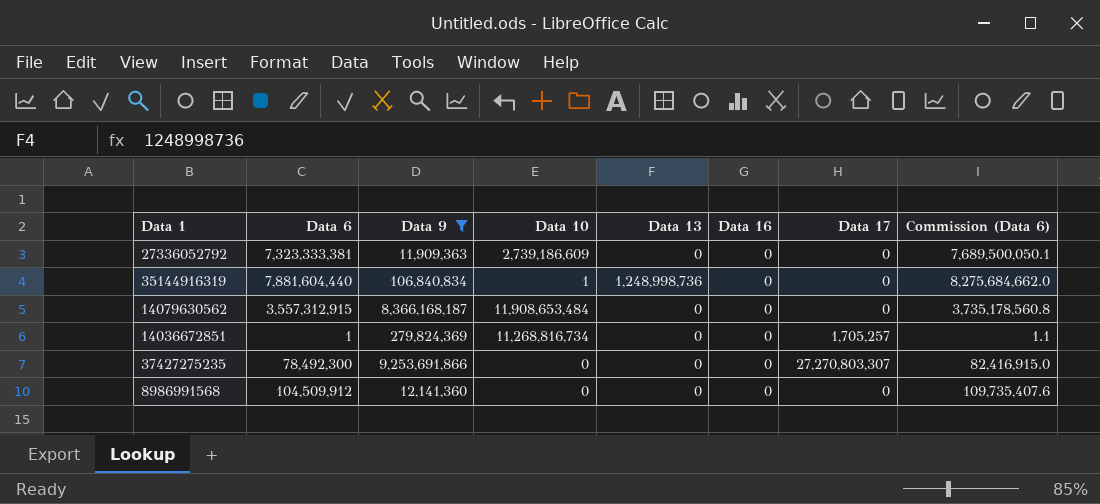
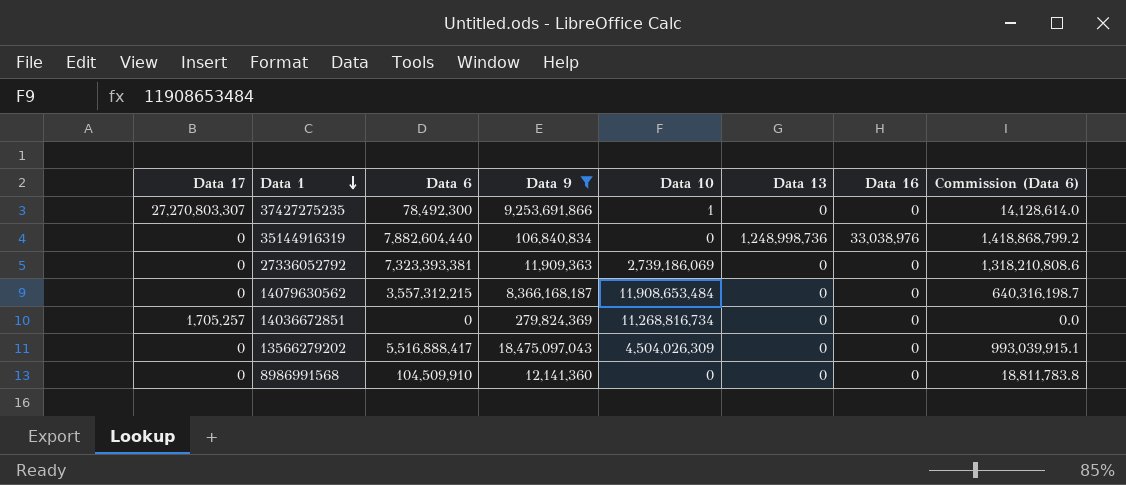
row order: none -> Data 1 descending
column Data 17 | position: 7 -> 1
column Commission (Data 6) | formula: [Data 6] * 1.05 -> [Data 6] * 0.18
37427275235 | Data 10: 0 -> 1
35144916319 | Data 6: 7,881,604,440 -> 7,882,604,440
35144916319 | Data 10: 1 -> 0
35144916319 | Data 16: 0 -> 33,038,976
27336052792 | Data 6: 7,323,333,381 -> 7,323,393,381
27336052792 | Data 10: 2,739,186,609 -> 2,739,186,069
14079630562 | Data 6: 3,557,312,915 -> 3,557,312,215
14036672851 | Data 6: 1 -> 0
row 13566279202: none -> 0 | 5,516,888,417 | 18,475,097,043 | 4,504,026,309 | 0 | 0 | 993,039,915.1
8986991568 | Data 6: 104,509,912 -> 104,509,910

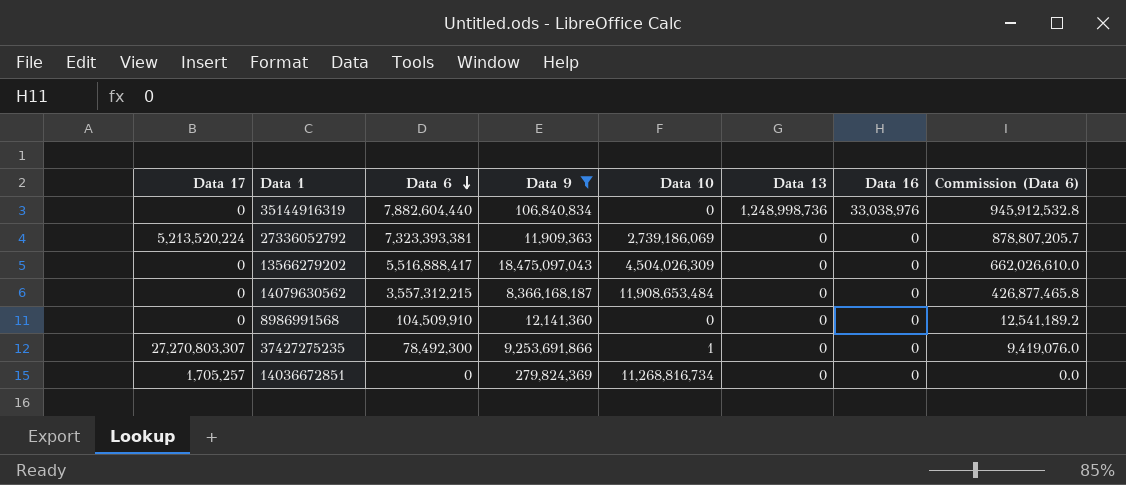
row order: Data 1 descending -> Data 6 descending
column Commission (Data 6) | formula: [Data 6] * 0.18 -> [Data 6] * 0.12
27336052792 | Data 17: 0 -> 5,213,520,224

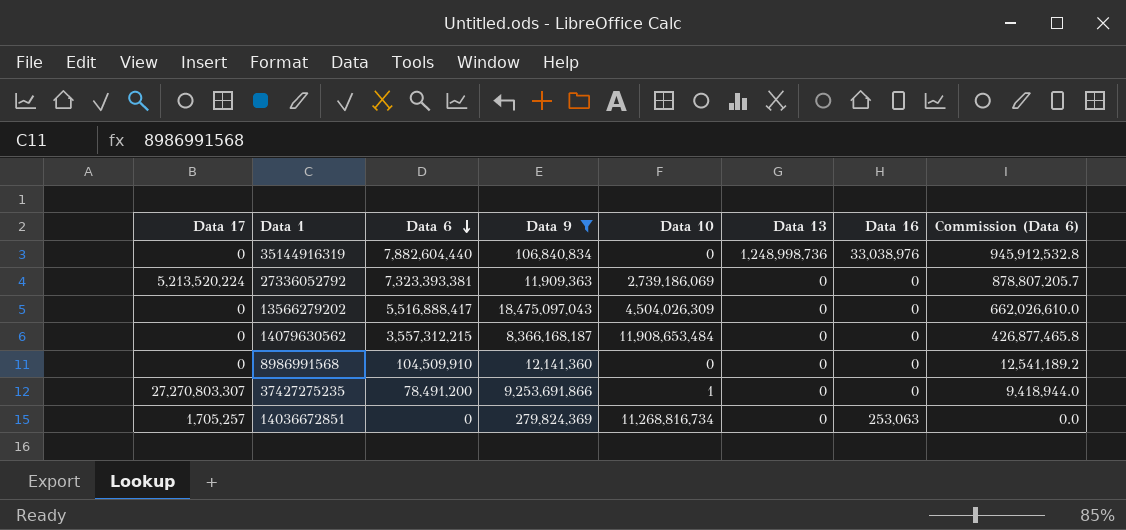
37427275235 | Data 6: 78,492,300 -> 78,491,200
37427275235 | Commission (Data 6): 9,419,076.0 -> 9,418,944.0
14036672851 | Data 16: 0 -> 253,063

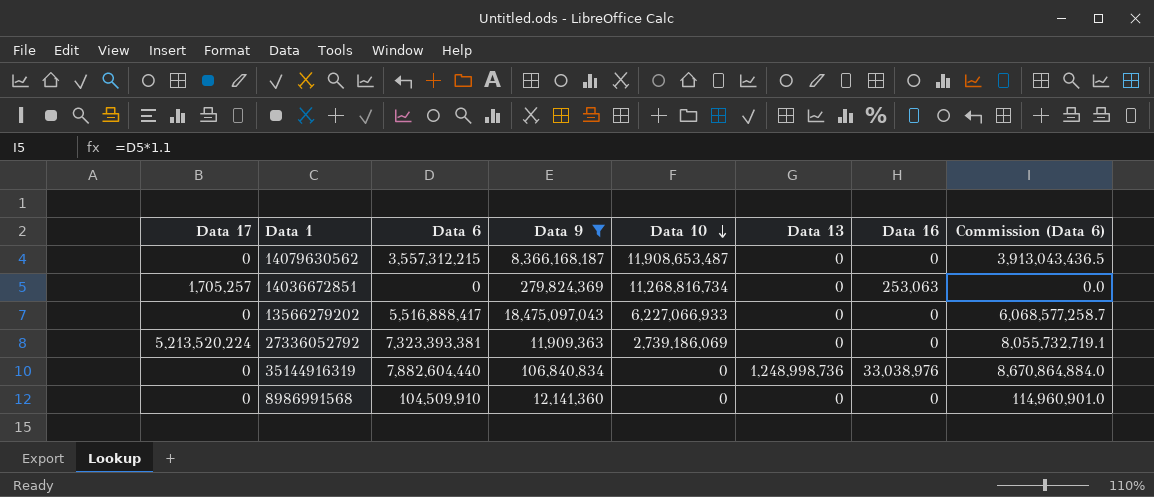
row order: Data 6 descending -> Data 10 descending
column Commission (Data 6) | formula: [Data 6] * 0.12 -> [Data 6] * 1.1
row 37427275235: 27,270,803,307 | 78,491,200 | 9,253,691,866 | 1 | 0 | 0 | 9,418,944.0 -> none
14079630562 | Data 10: 11,908,653,484 -> 11,908,653,487
13566279202 | Data 10: 4,504,026,309 -> 6,227,066,933

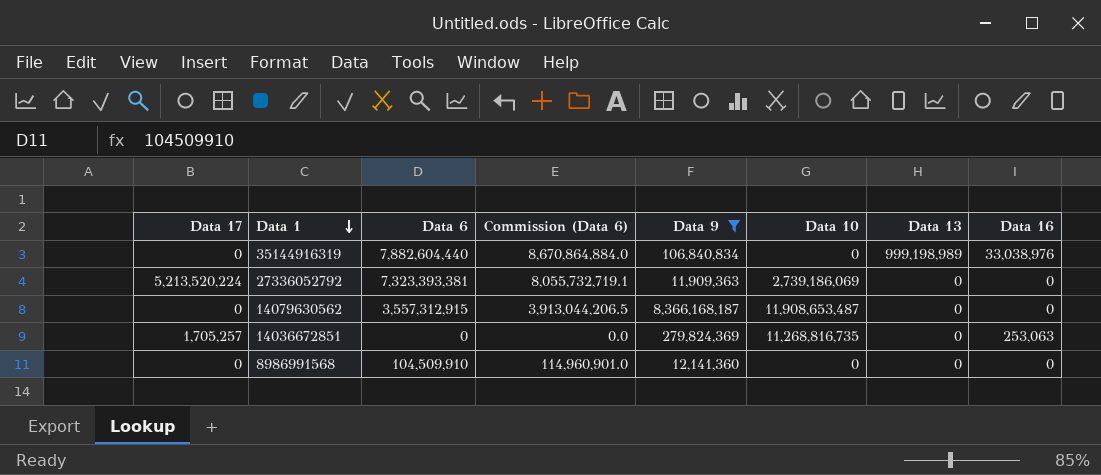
row order: Data 10 descending -> Data 1 descending
column Commission (Data 6) | position: 8 -> 4
row 13566279202: 0 | 5,516,888,417 | 18,475,097,043 | 6,227,066,933 | 0 | 0 | 6,068,577,258.7 -> none
35144916319 | Data 13: 1,248,998,736 -> 999,198,989
14079630562 | Data 6: 3,557,312,215 -> 3,557,312,915
14079630562 | Commission (Data 6): 3,913,043,436.5 -> 3,913,044,206.5
14036672851 | Data 10: 11,268,816,734 -> 11,268,816,735

